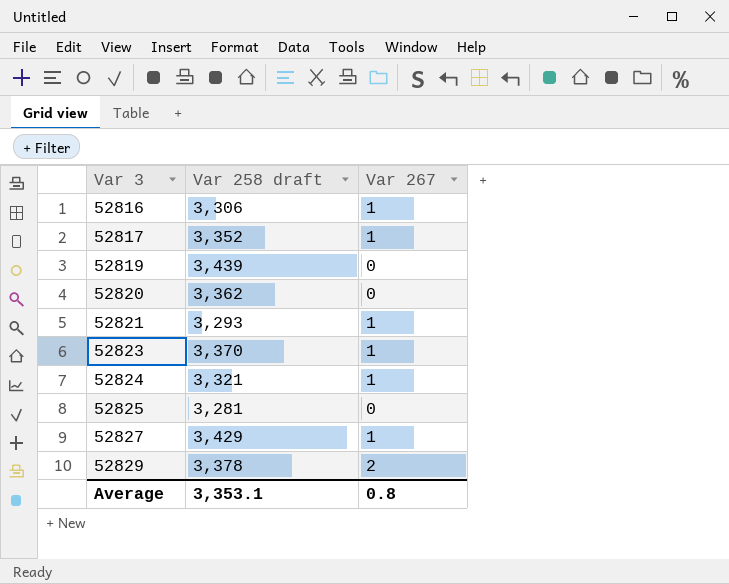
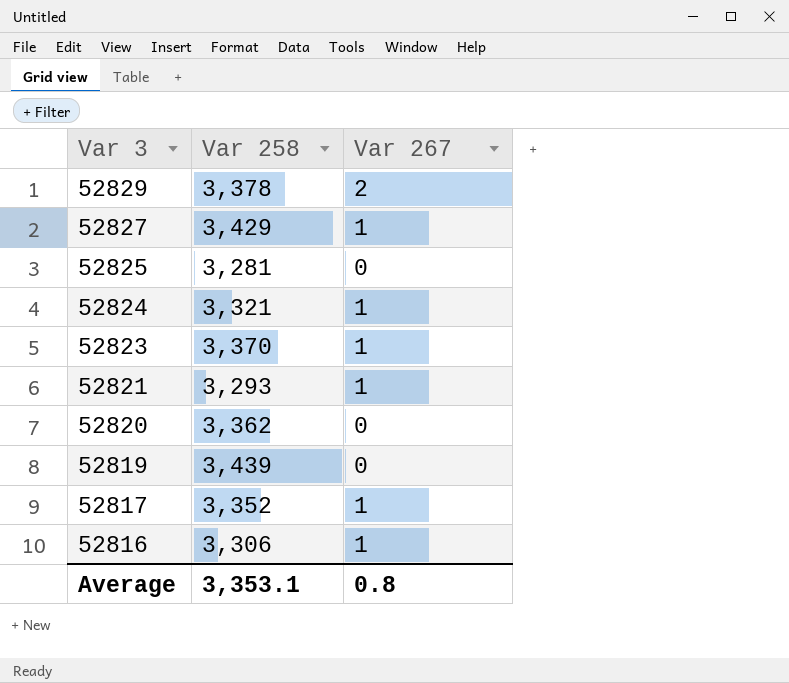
row order: Var 3 ascending -> Var 3 descending
column name: Var 258 draft -> Var 258

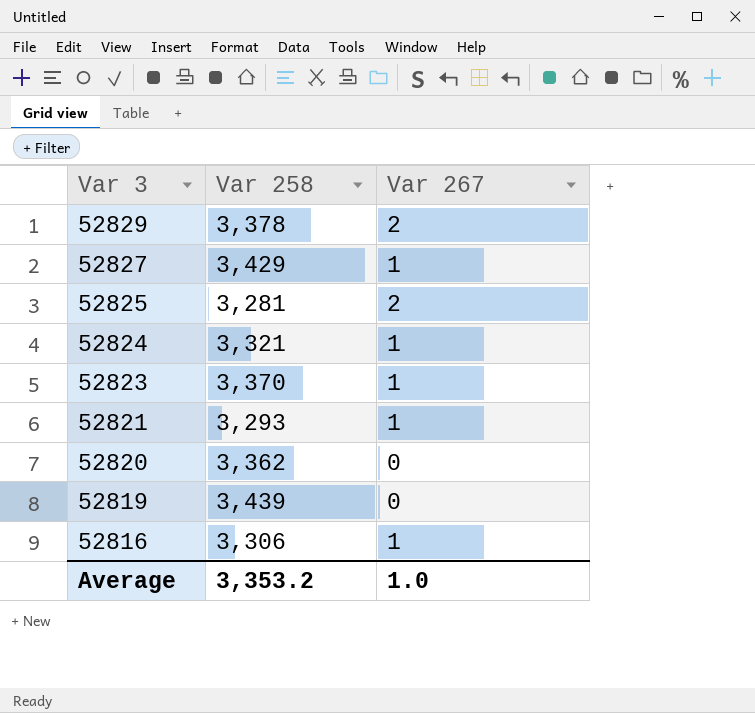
row 52817: 3,352 | 1 -> none
52825 | Var 267: 0 -> 2
Average | Var 258: 3,353.1 -> 3,353.2
Average | Var 267: 0.8 -> 1.0

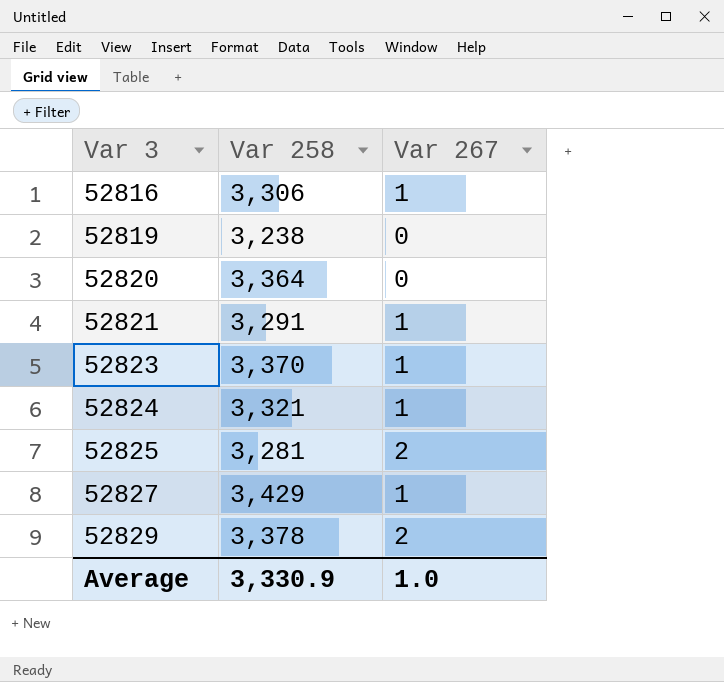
row order: Var 3 descending -> Var 3 ascending
52819 | Var 258: 3,439 -> 3,238
52820 | Var 258: 3,362 -> 3,364
52821 | Var 258: 3,293 -> 3,291
Average | Var 258: 3,353.2 -> 3,330.9

